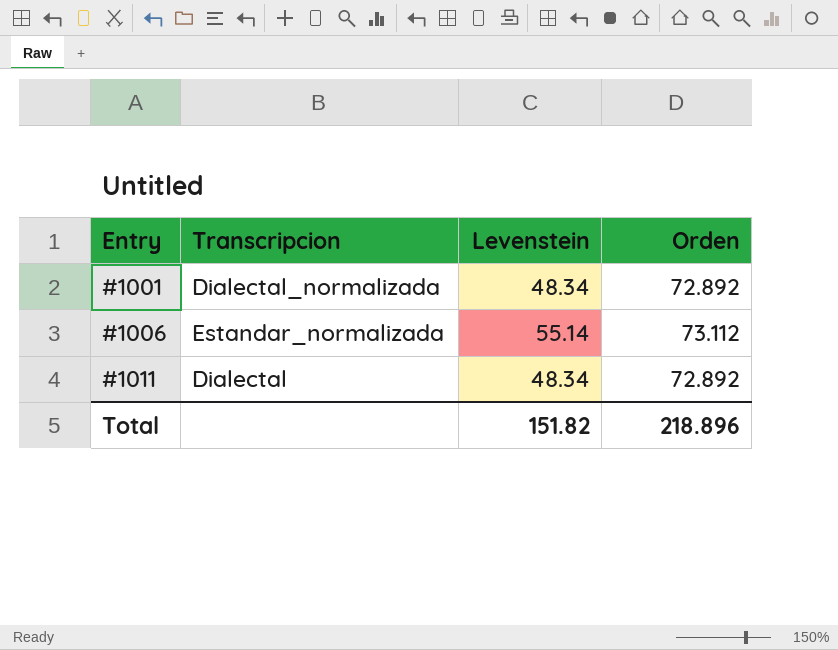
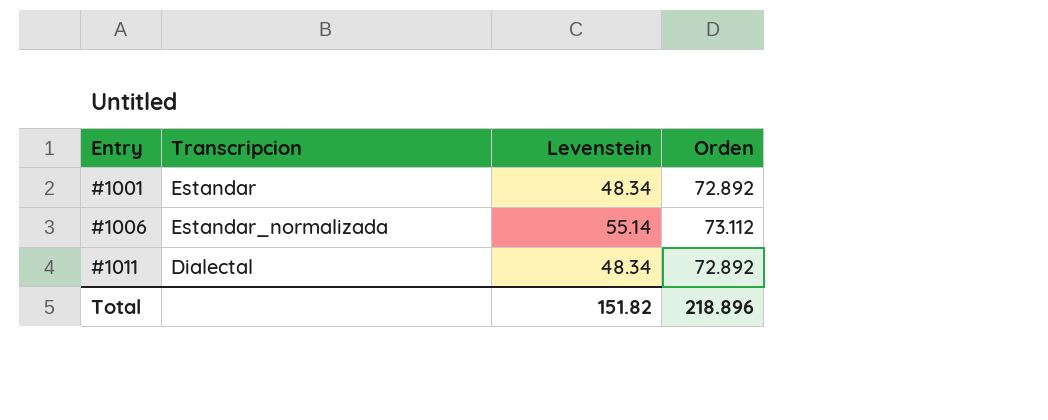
#1001 | Transcripcion: Dialectal_normalizada -> Estandar

